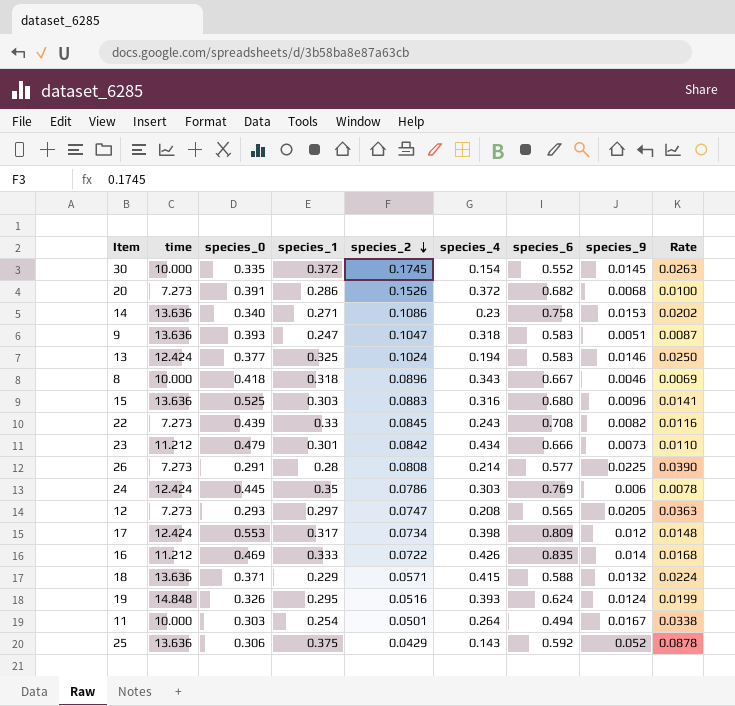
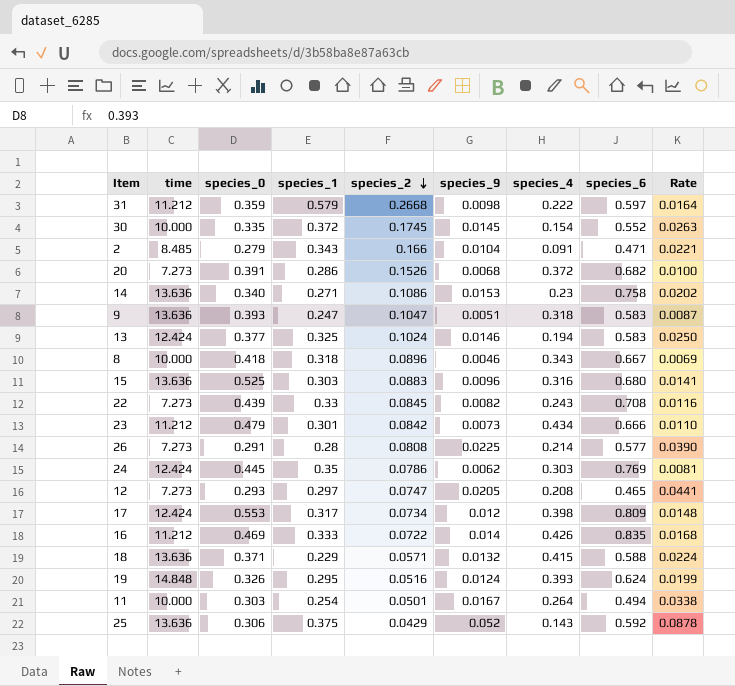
column species_9 | position: 8 -> 6
row 31: none -> 11.212 | 0.359 | 0.579 | 0.2668 | 0.0098 | 0.222 | 0.597 | 0.0164
row 2: none -> 8.485 | 0.279 | 0.343 | 0.166 | 0.0104 | 0.091 | 0.471 | 0.0221
24 | species_9: 0.006 -> 0.0062
24 | Rate: 0.0078 -> 0.0081
12 | species_6: 0.565 -> 0.465
12 | Rate: 0.0363 -> 0.0441

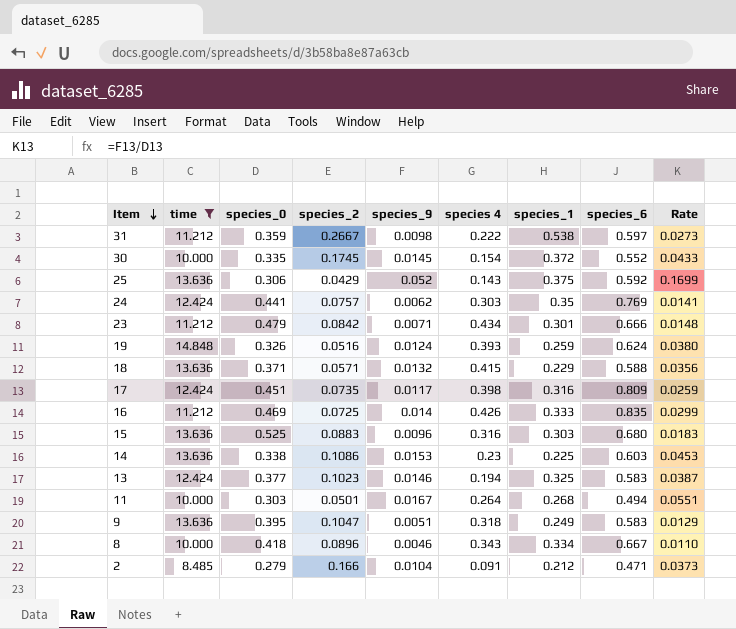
filter: none -> time != 7.273
row order: species_2 descending -> Item descending
column name: species_4 -> species 4
column species_1 | position: 4 -> 7
column Rate | formula: [species_9] / [species_6] -> [species_9] / [species_0]
31 | species_2: 0.2668 -> 0.2667
31 | species_1: 0.579 -> 0.538
24 | species_0: 0.445 -> 0.441
24 | species_2: 0.0786 -> 0.0757
23 | species_9: 0.0073 -> 0.0071
19 | species_1: 0.295 -> 0.259
17 | species_0: 0.553 -> 0.451
17 | species_2: 0.0734 -> 0.0735
17 | species_9: 0.012 -> 0.0117
17 | species_1: 0.317 -> 0.316
16 | species_2: 0.0722 -> 0.0725
14 | species_0: 0.340 -> 0.338
14 | species_1: 0.271 -> 0.225
14 | species_6: 0.758 -> 0.603
13 | species_2: 0.1024 -> 0.1023
11 | species_1: 0.254 -> 0.268
9 | species_0: 0.393 -> 0.395
9 | species_1: 0.247 -> 0.249
8 | species_1: 0.318 -> 0.334
2 | species_1: 0.343 -> 0.212

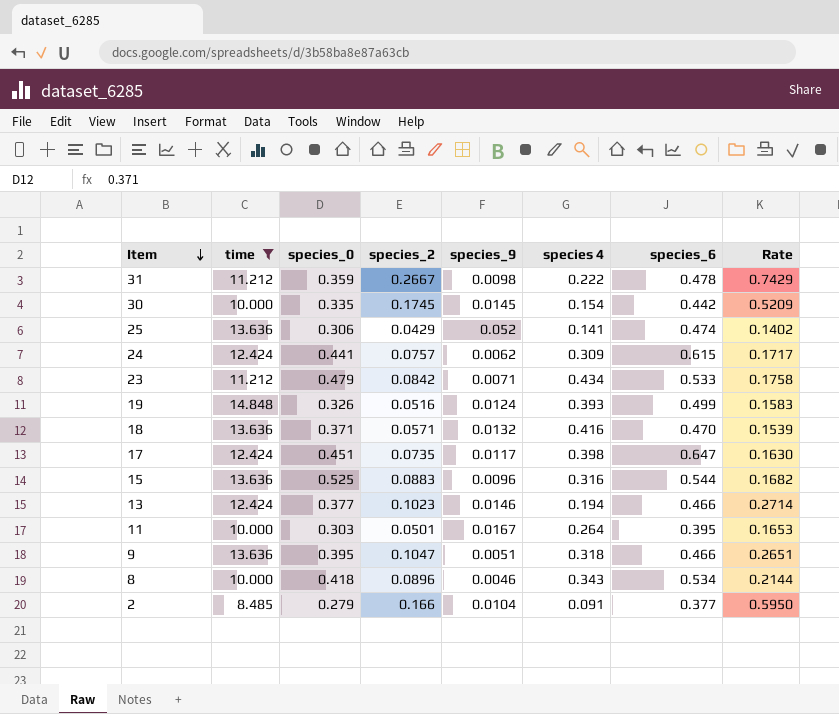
column species_1 | position: 7 -> none
column Rate | formula: [species_9] / [species_0] -> [species_2] / [species_0]
row 16: 11.212 | 0.469 | 0.0725 | 0.014 | 0.426 | 0.333 | 0.835 | 0.0299 -> none
row 14: 13.636 | 0.338 | 0.1086 | 0.0153 | 0.23 | 0.225 | 0.603 | 0.0453 -> none
31 | species_6: 0.597 -> 0.478
30 | species_6: 0.552 -> 0.442
25 | species 4: 0.143 -> 0.141
25 | species_6: 0.592 -> 0.474
24 | species 4: 0.303 -> 0.309
24 | species_6: 0.769 -> 0.615
23 | species_6: 0.666 -> 0.533
19 | species_6: 0.624 -> 0.499
18 | species 4: 0.415 -> 0.416
18 | species_6: 0.588 -> 0.470
17 | species_6: 0.809 -> 0.647
15 | species_6: 0.680 -> 0.544
13 | species_6: 0.583 -> 0.466
11 | species_6: 0.494 -> 0.395
9 | species_6: 0.583 -> 0.466
8 | species_6: 0.667 -> 0.534
2 | species_6: 0.471 -> 0.377

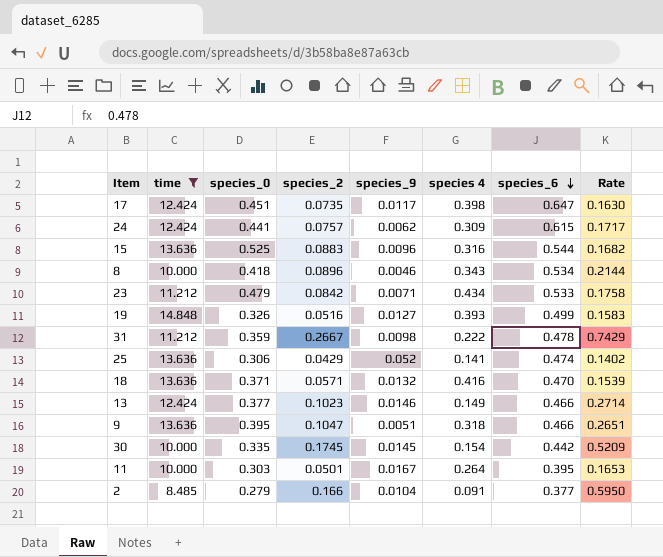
row order: Item descending -> species_6 descending
19 | species_9: 0.0124 -> 0.0127
13 | species 4: 0.194 -> 0.149

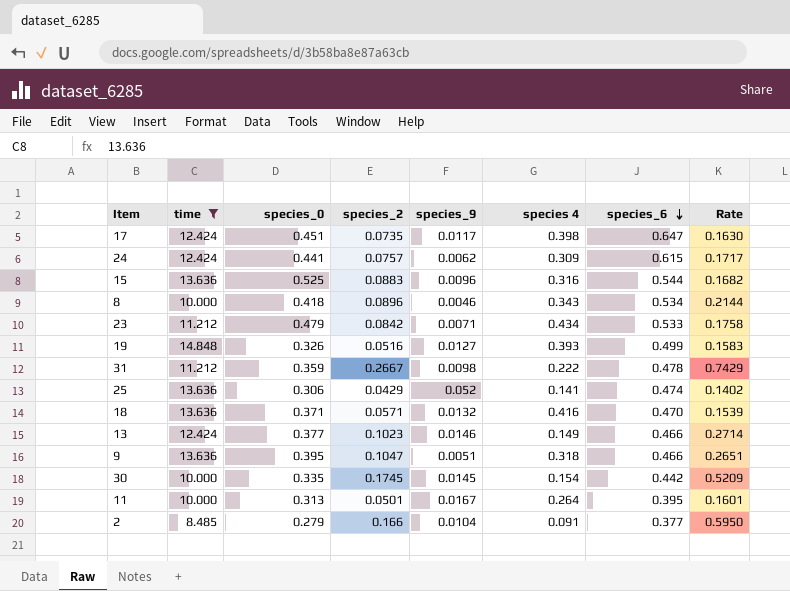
11 | species_0: 0.303 -> 0.313
11 | Rate: 0.1653 -> 0.1601

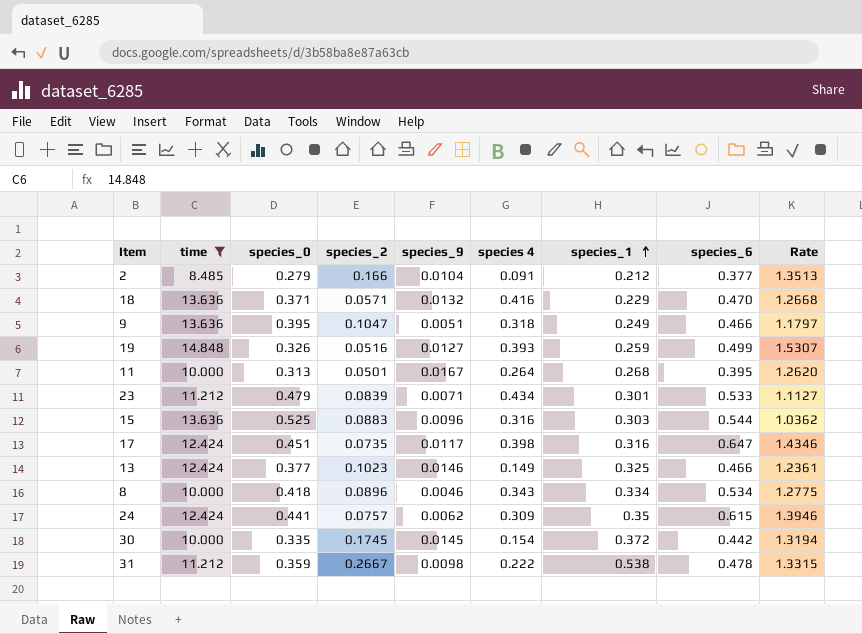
row order: species_6 descending -> species_1 ascending
column species_1 | position: none -> 7
column Rate | formula: [species_2] / [species_0] -> [species_6] / [species_0]
row 25: 13.636 | 0.306 | 0.0429 | 0.052 | 0.141 | 0.474 | 0.1402 -> none
23 | species_2: 0.0842 -> 0.0839

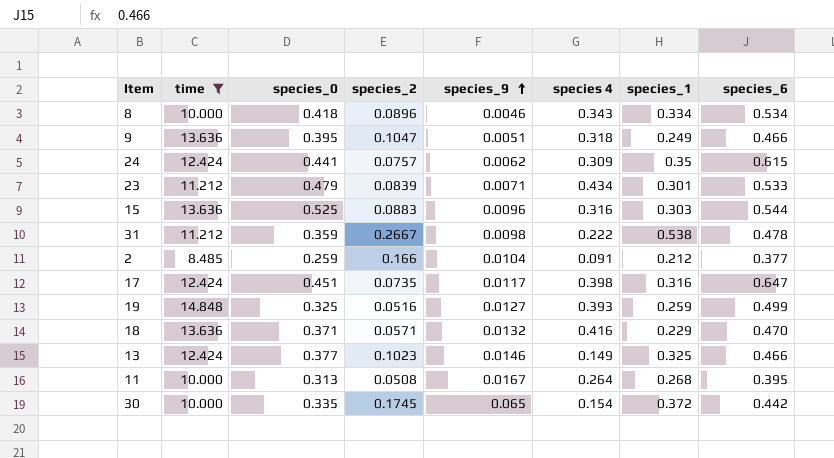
row order: species_1 ascending -> species_9 ascending
column Rate | formula: [species_6] / [species_0] -> none
2 | species_0: 0.279 -> 0.259
19 | species_0: 0.326 -> 0.325
11 | species_2: 0.0501 -> 0.0508
30 | species_9: 0.0145 -> 0.065

